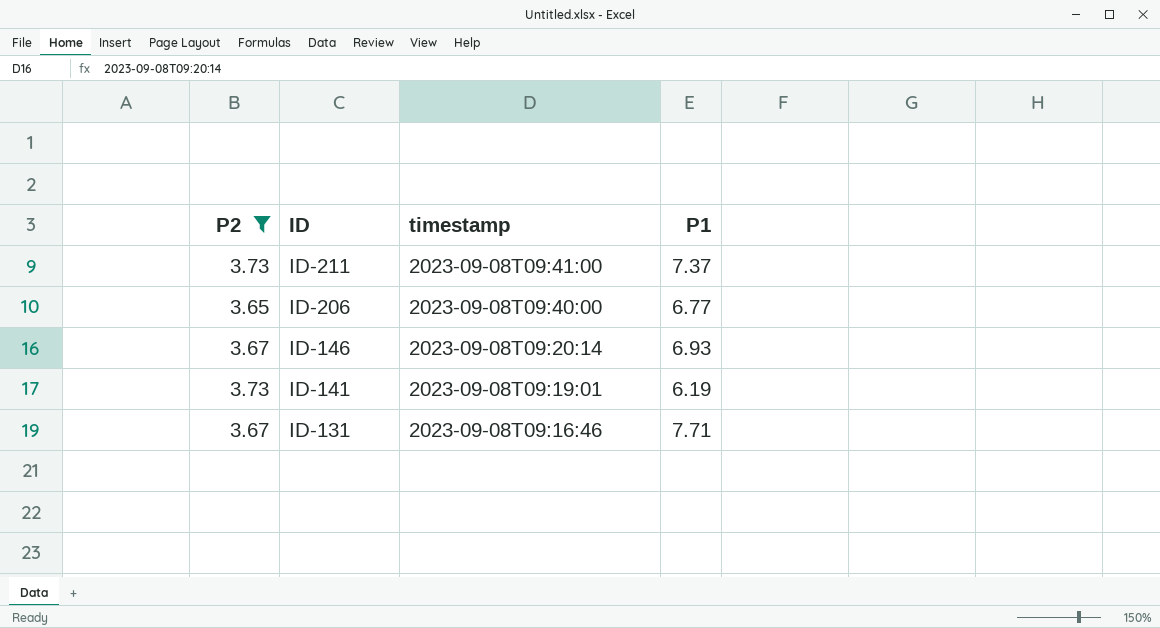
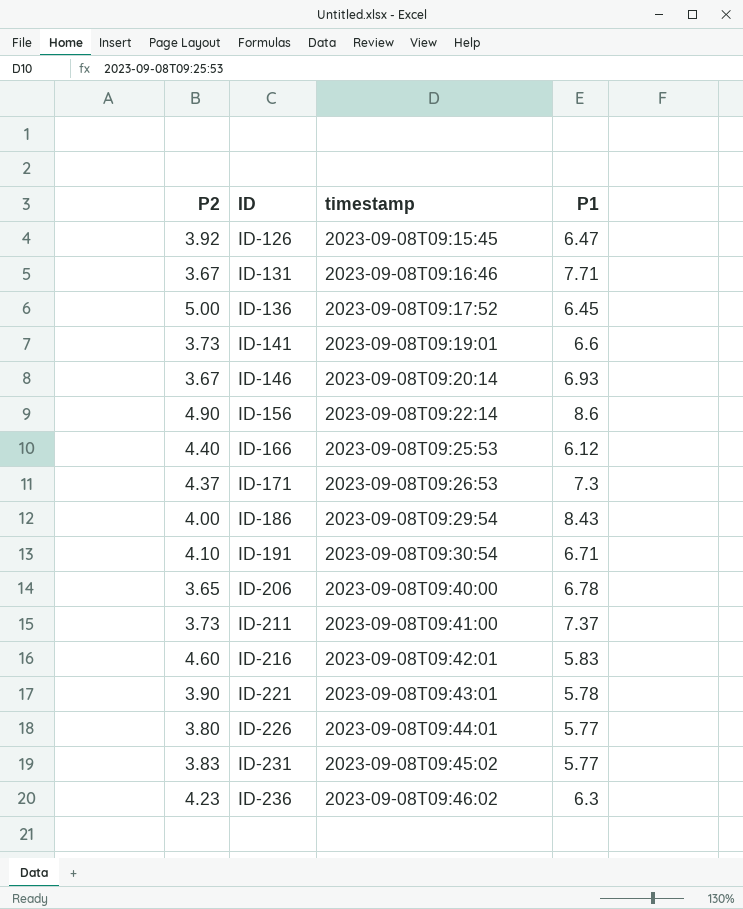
filter: P2 <= 3.73 -> none
row order: ID descending -> ID ascending
ID-141 | P1: 6.19 -> 6.6
ID-206 | P1: 6.77 -> 6.78

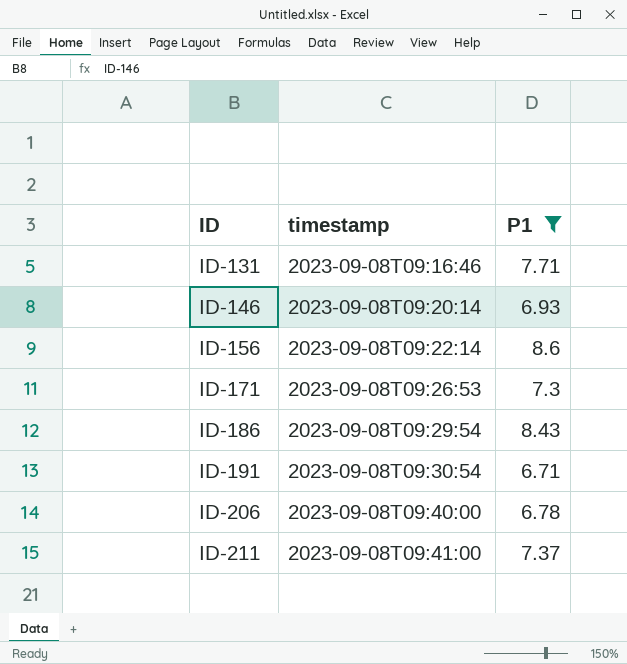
filter: none -> P1 >= 6.71
column P2 | position: 1 -> none

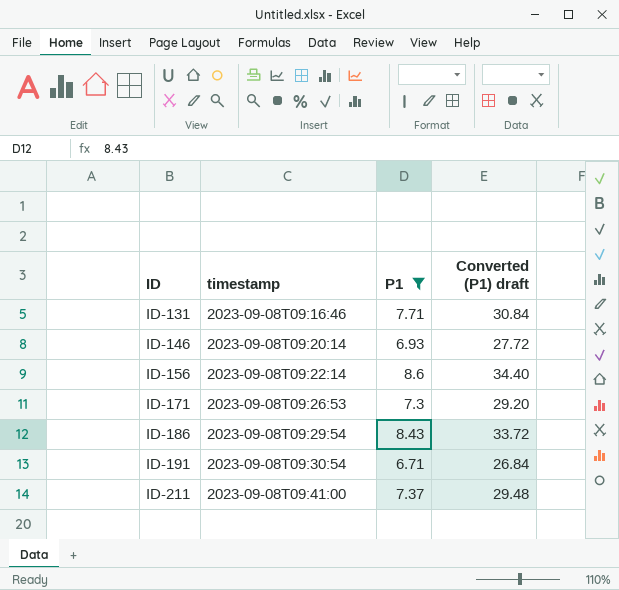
column Converted (P1) draft | formula: none -> [P1] * 4
row ID-206: 2023-09-08T09:40:00 | 6.78 -> none

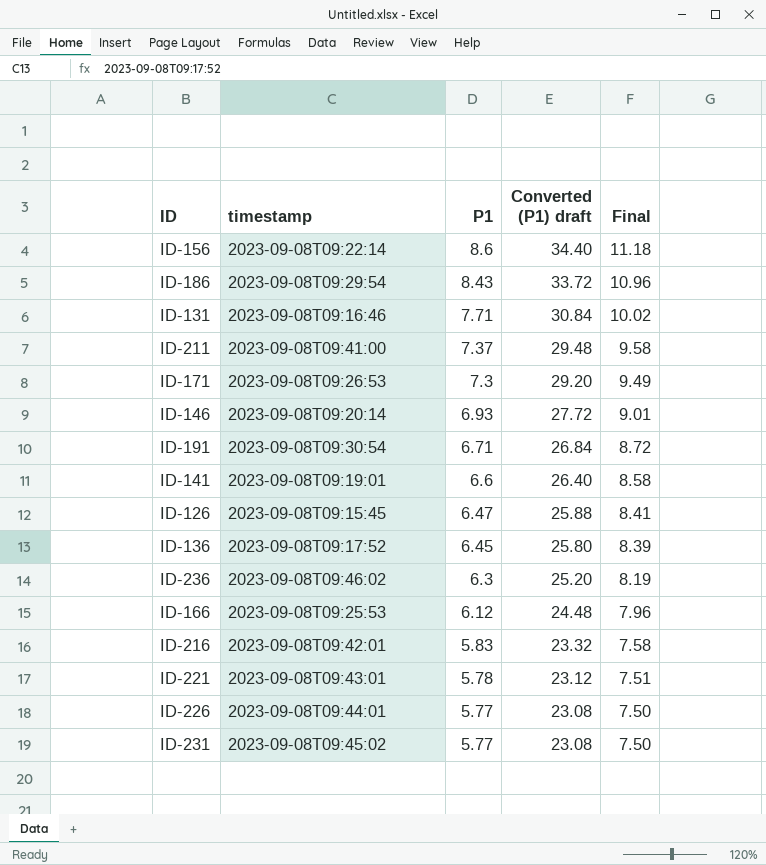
filter: P1 >= 6.71 -> none
row order: ID ascending -> P1 descending
column Final | formula: none -> [P1] * 1.3

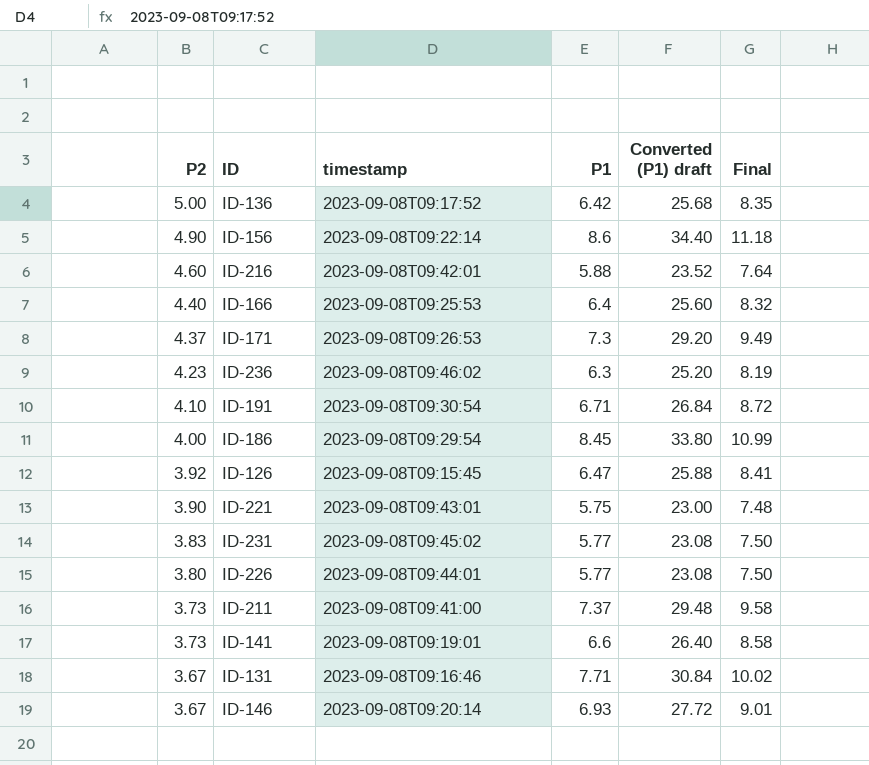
row order: P1 descending -> P2 descending
column P2 | position: none -> 1
ID-136 | P1: 6.45 -> 6.42
ID-136 | Converted (P1) draft: 25.80 -> 25.68
ID-136 | Final: 8.39 -> 8.35
ID-216 | P1: 5.83 -> 5.88
ID-216 | Converted (P1) draft: 23.32 -> 23.52
ID-216 | Final: 7.58 -> 7.64
ID-166 | P1: 6.12 -> 6.4
ID-166 | Converted (P1) draft: 24.48 -> 25.60
ID-166 | Final: 7.96 -> 8.32
ID-186 | P1: 8.43 -> 8.45
ID-186 | Converted (P1) draft: 33.72 -> 33.80
ID-186 | Final: 10.96 -> 10.99
ID-221 | P1: 5.78 -> 5.75
ID-221 | Converted (P1) draft: 23.12 -> 23.00
ID-221 | Final: 7.51 -> 7.48

